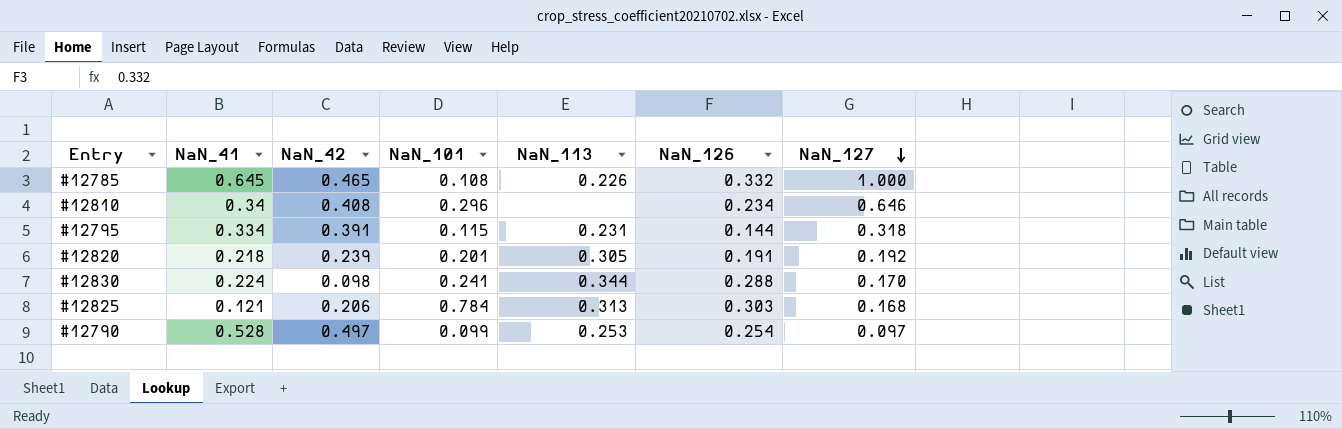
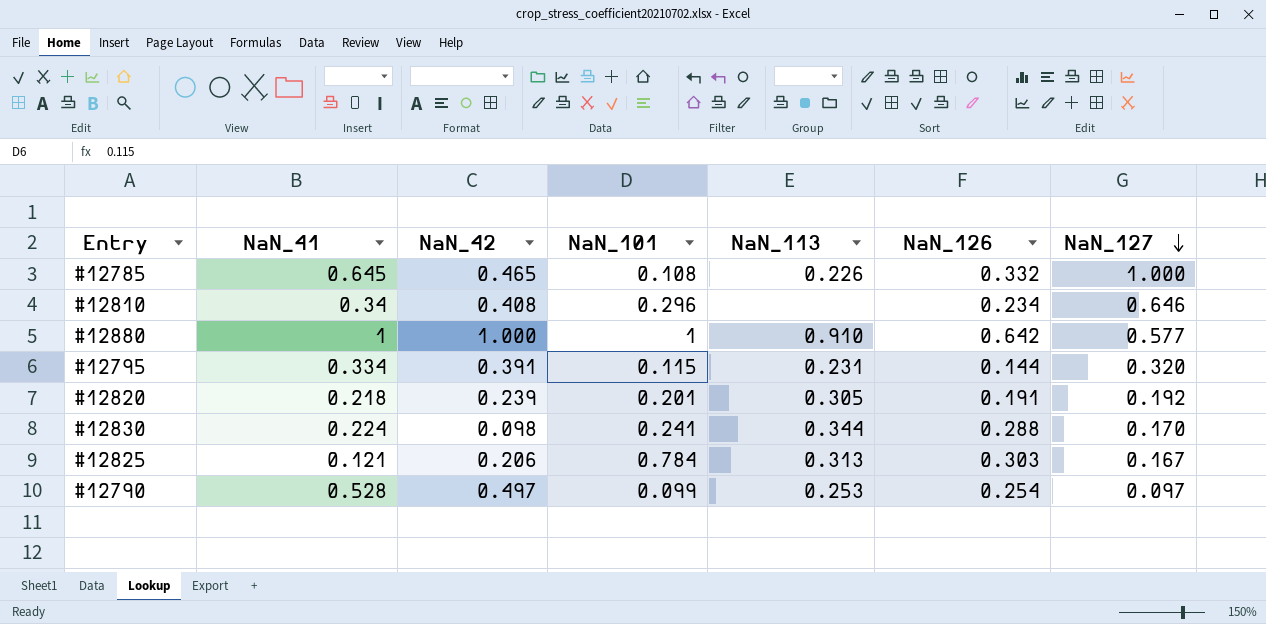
row #12880: none -> 1 | 1.000 | 1 | 0.910 | 0.642 | 0.577
#12795 | NaN_127: 0.318 -> 0.320
#12825 | NaN_127: 0.168 -> 0.167

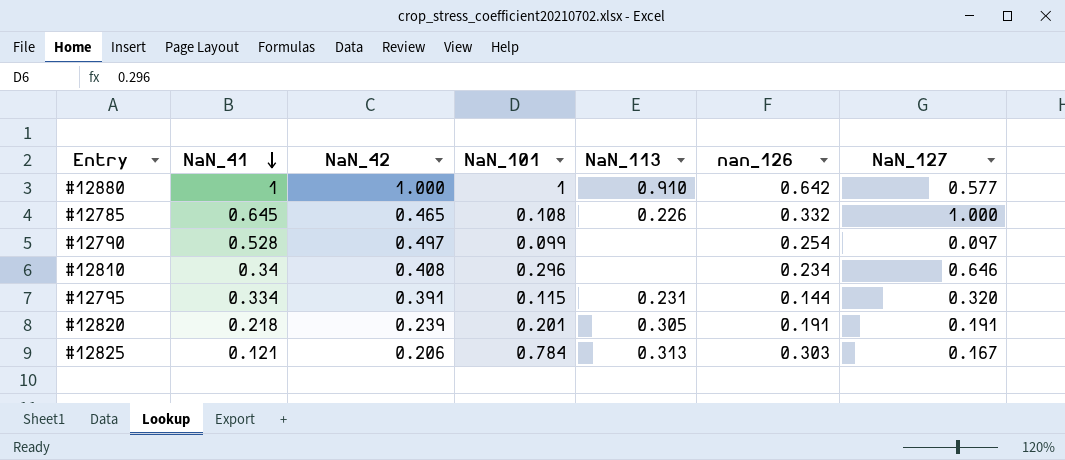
row order: NaN_127 descending -> NaN_41 descending
column name: NaN_126 -> nan_126
row #12830: 0.224 | 0.098 | 0.241 | 0.344 | 0.288 | 0.170 -> none
#12790 | NaN_113: 0.253 -> none
#12820 | NaN_127: 0.192 -> 0.191

